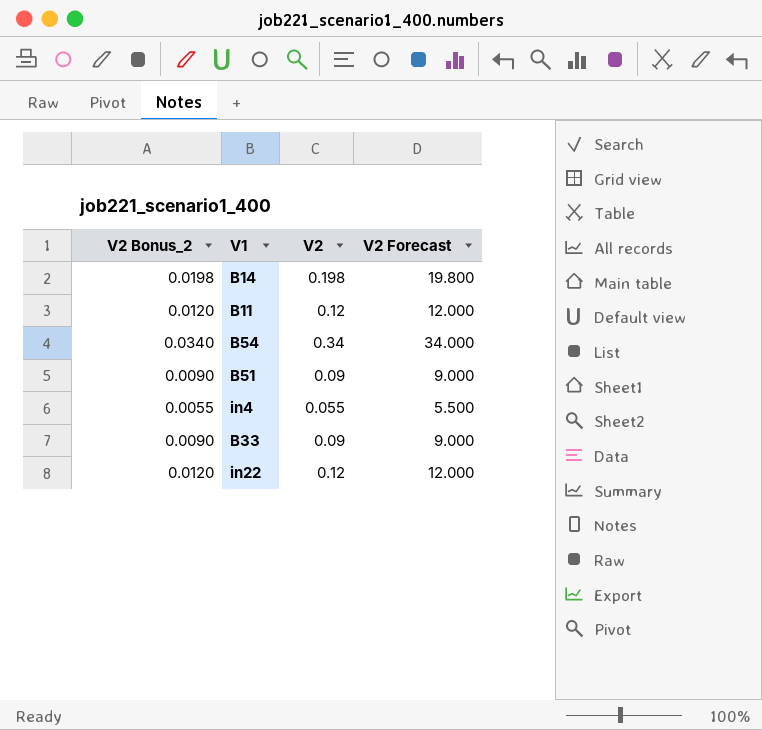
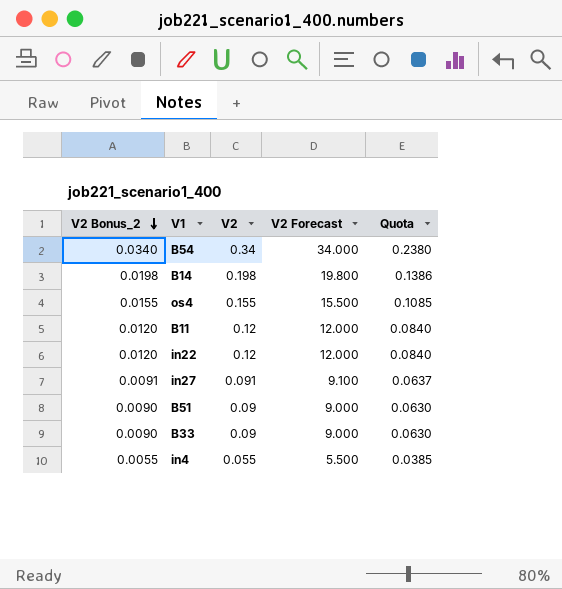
row order: none -> V2 Bonus_2 descending
column Quota | formula: none -> [V2] * 0.7
row os4: none -> 0.0155 | 0.155 | 15.500 | 0.1085
row in27: none -> 0.0091 | 0.091 | 9.100 | 0.0637

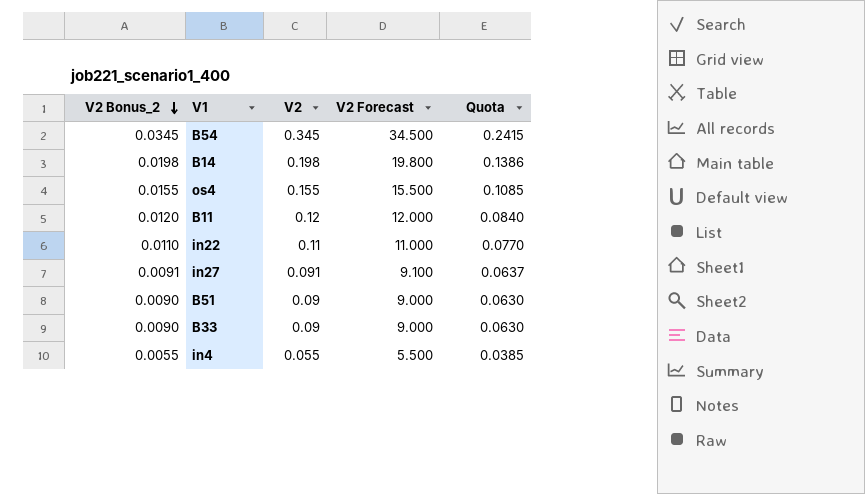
B54 | V2 Bonus_2: 0.0340 -> 0.0345
B54 | V2: 0.34 -> 0.345
B54 | V2 Forecast: 34.000 -> 34.500
B54 | Quota: 0.2380 -> 0.2415
in22 | V2 Bonus_2: 0.0120 -> 0.0110
in22 | V2: 0.12 -> 0.11
in22 | V2 Forecast: 12.000 -> 11.000
in22 | Quota: 0.0840 -> 0.0770

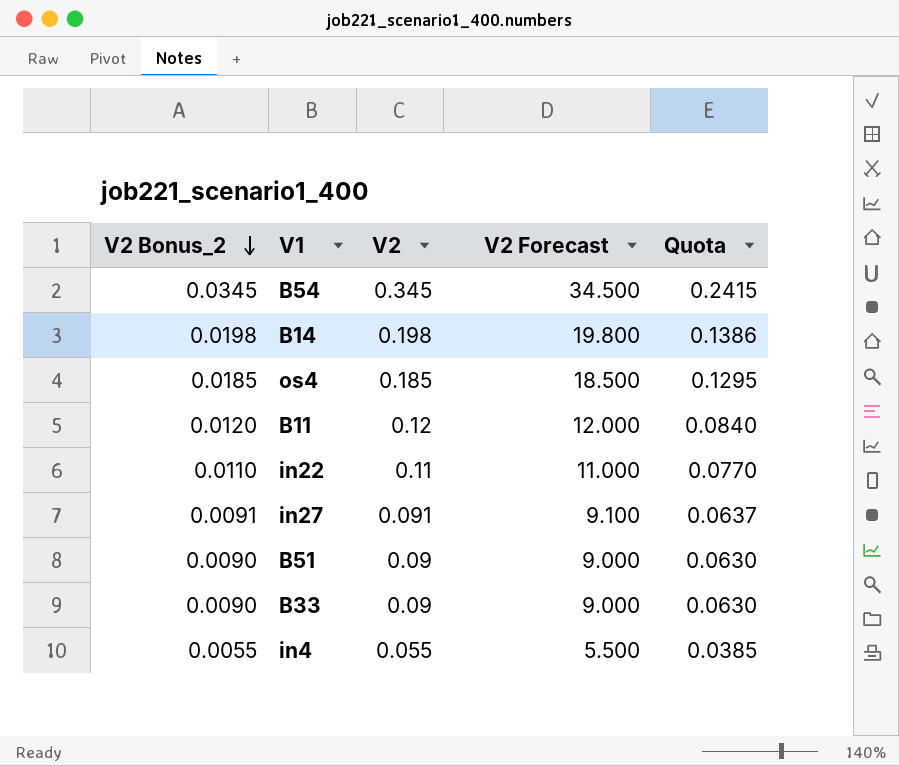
os4 | V2 Bonus_2: 0.0155 -> 0.0185
os4 | V2: 0.155 -> 0.185
os4 | V2 Forecast: 15.500 -> 18.500
os4 | Quota: 0.1085 -> 0.1295

